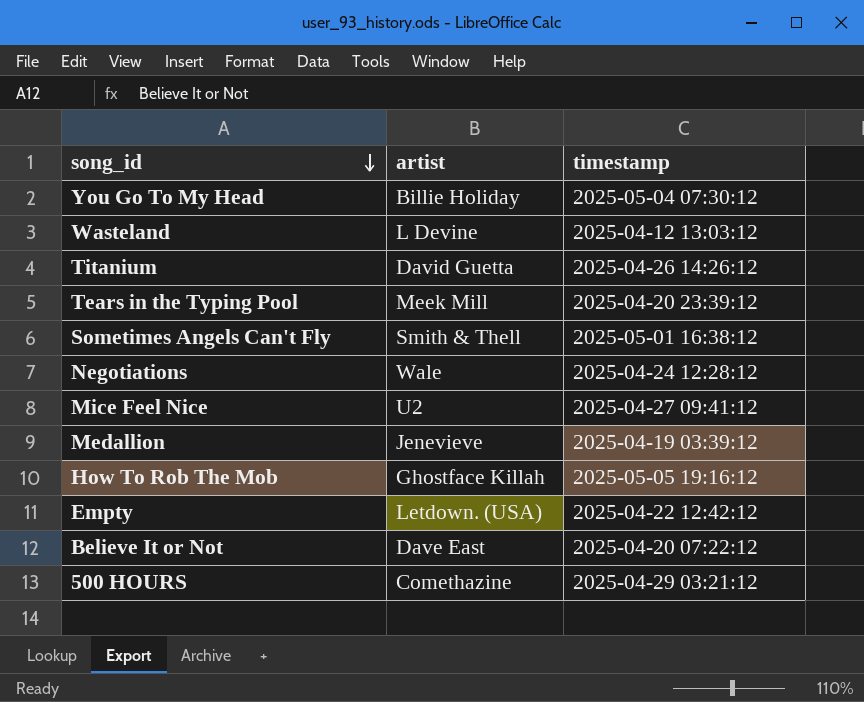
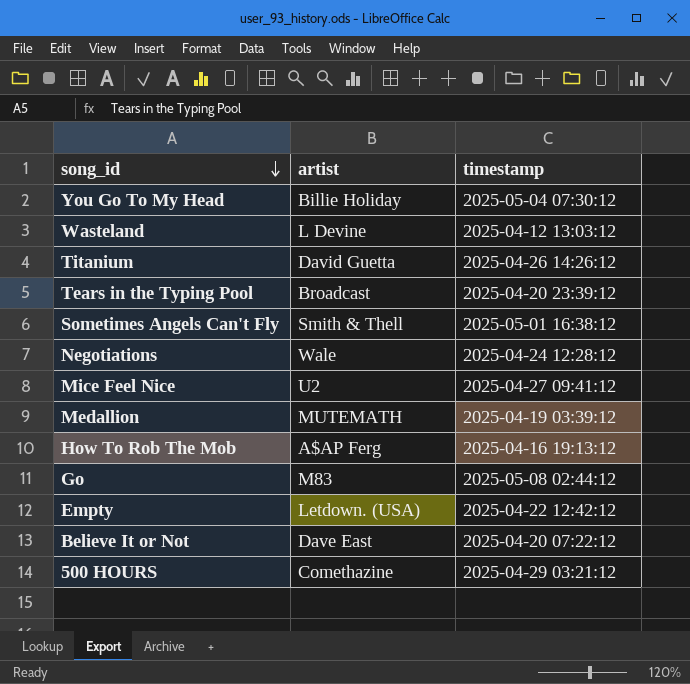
Tears in the Typing Pool | artist: Meek Mill -> Broadcast
Medallion | artist: Jenevieve -> MUTEMATH
How To Rob The Mob | artist: Ghostface Killah -> A$AP Ferg
How To Rob The Mob | timestamp: 2025-05-05 19:16:12 -> 2025-04-16 19:13:12
row Go: none -> M83 | 2025-05-08 02:44:12

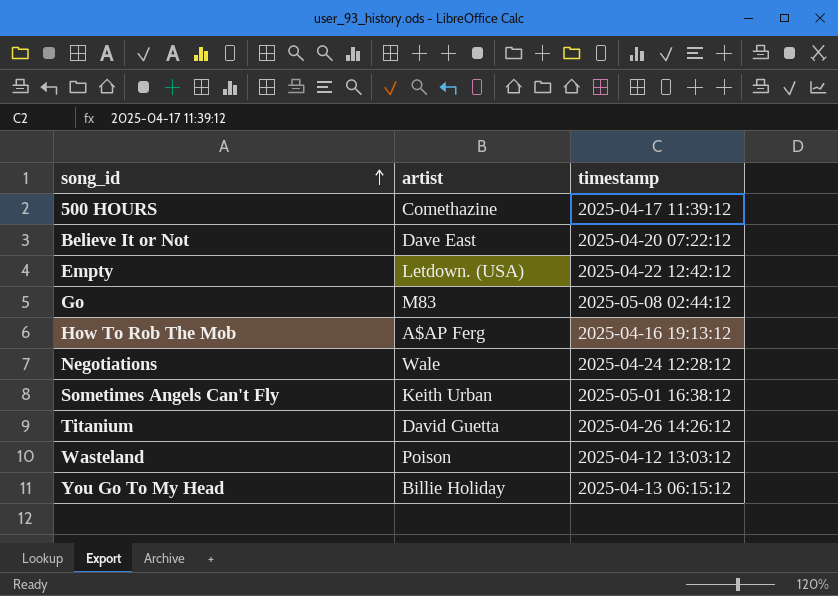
row order: song_id descending -> song_id ascending
row Tears in the Typing Pool: Broadcast | 2025-04-20 23:39:12 -> none
row Mice Feel Nice: U2 | 2025-04-27 09:41:12 -> none
row Medallion: MUTEMATH | 2025-04-19 03:39:12 -> none
500 HOURS | timestamp: 2025-04-29 03:21:12 -> 2025-04-17 11:39:12
Sometimes Angels Can't Fly | artist: Smith & Thell -> Keith Urban
Wasteland | artist: L Devine -> Poison
You Go To My Head | timestamp: 2025-05-04 07:30:12 -> 2025-04-13 06:15:12

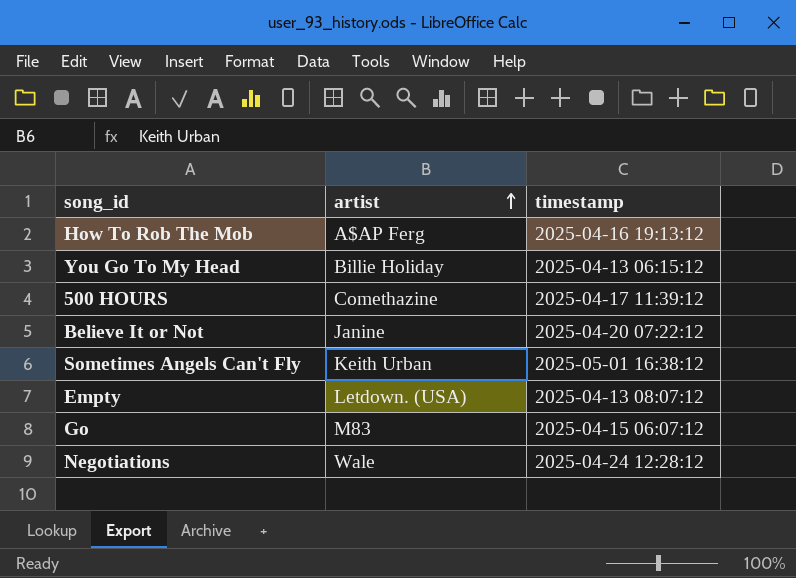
row order: song_id ascending -> artist ascending
row Titanium: David Guetta | 2025-04-26 14:26:12 -> none
row Wasteland: Poison | 2025-04-12 13:03:12 -> none
Believe It or Not | artist: Dave East -> Janine
Empty | timestamp: 2025-04-22 12:42:12 -> 2025-04-13 08:07:12
Go | timestamp: 2025-05-08 02:44:12 -> 2025-04-15 06:07:12

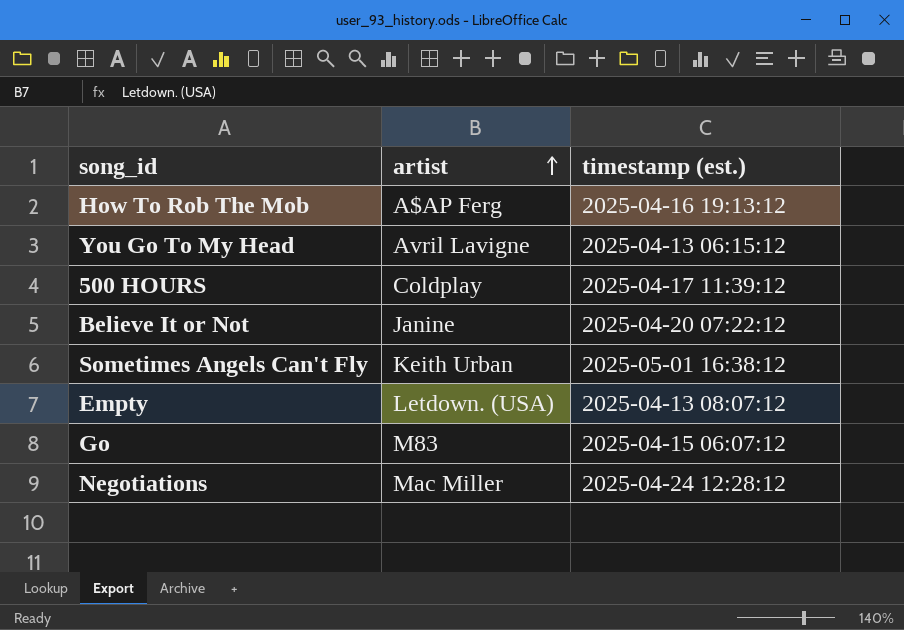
column name: timestamp -> timestamp (est.)
You Go To My Head | artist: Billie Holiday -> Avril Lavigne
500 HOURS | artist: Comethazine -> Coldplay
Negotiations | artist: Wale -> Mac Miller

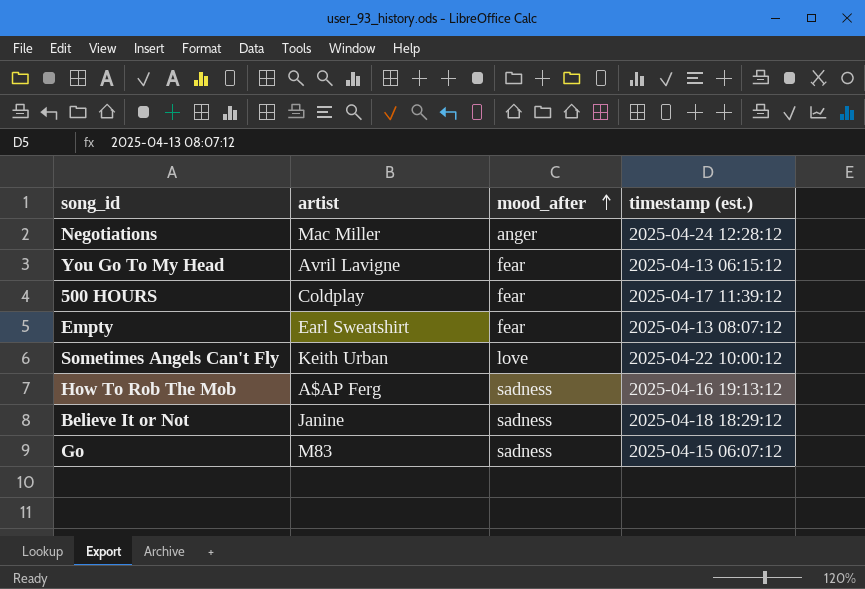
row order: artist ascending -> mood_after ascending
column mood_after | position: none -> 3
Empty | artist: Letdown. (USA) -> Earl Sweatshirt
Sometimes Angels Can't Fly | timestamp (est.): 2025-05-01 16:38:12 -> 2025-04-22 10:00:12
Believe It or Not | timestamp (est.): 2025-04-20 07:22:12 -> 2025-04-18 18:29:12

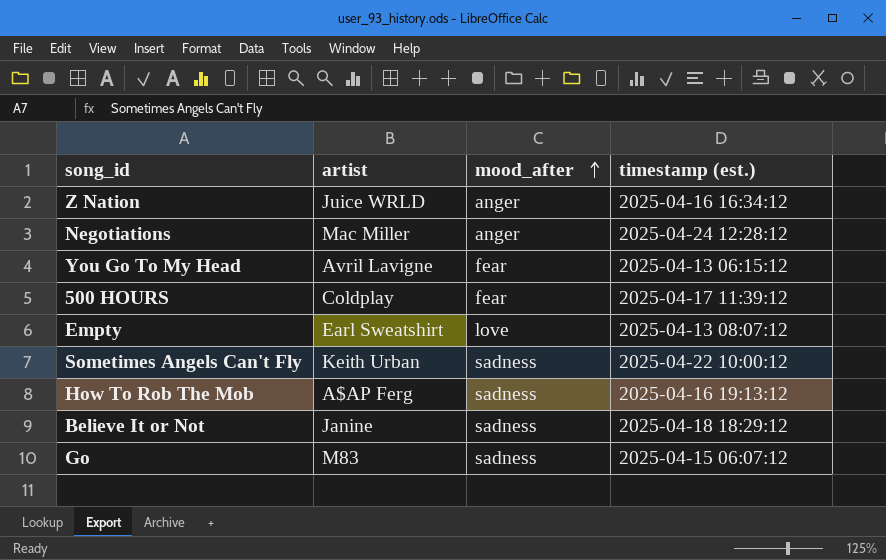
row Z Nation: none -> Juice WRLD | anger | 2025-04-16 16:34:12
Empty | mood_after: fear -> love
Sometimes Angels Can't Fly | mood_after: love -> sadness

